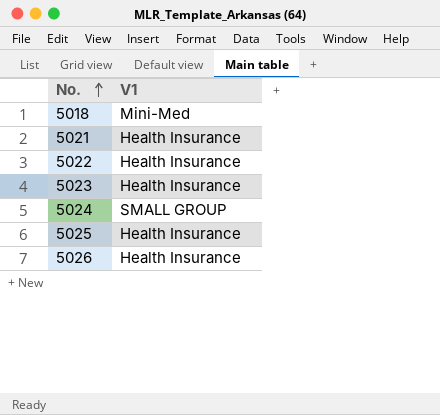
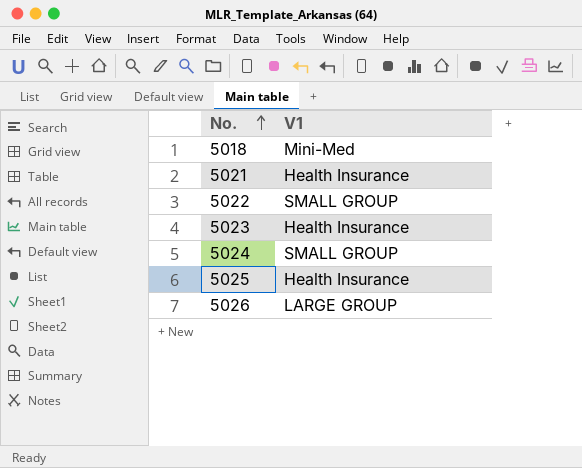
5022 | V1: Health Insurance -> SMALL GROUP
5026 | V1: Health Insurance -> LARGE GROUP

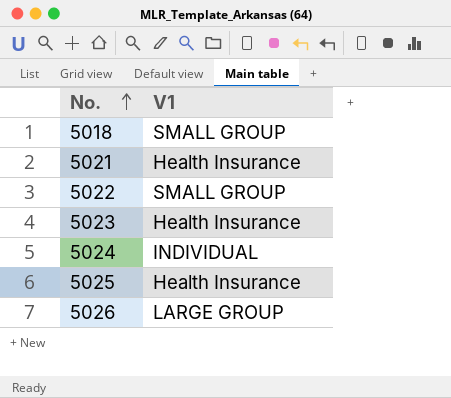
5018 | V1: Mini-Med -> SMALL GROUP
5024 | V1: SMALL GROUP -> INDIVIDUAL

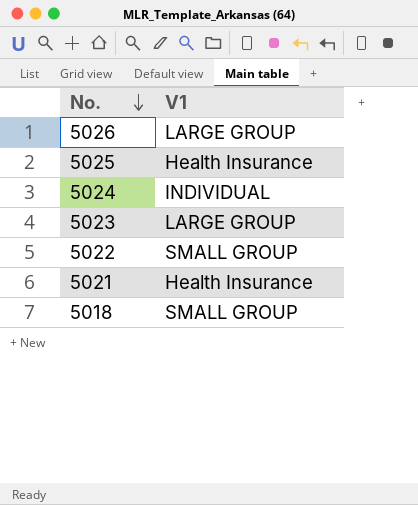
row order: No. ascending -> No. descending
5023 | V1: Health Insurance -> LARGE GROUP

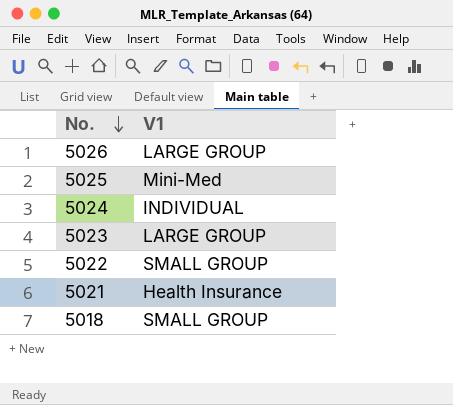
5025 | V1: Health Insurance -> Mini-Med

